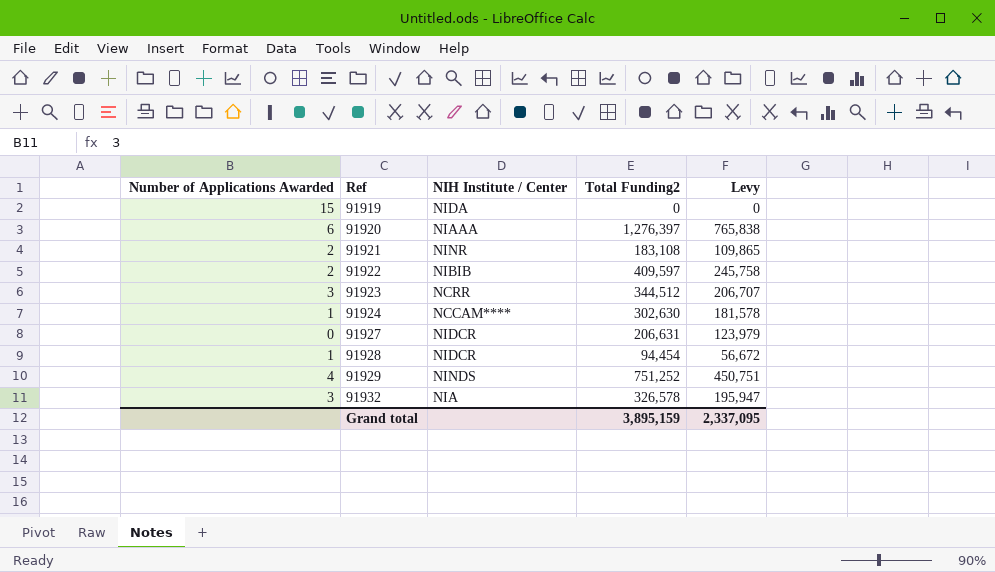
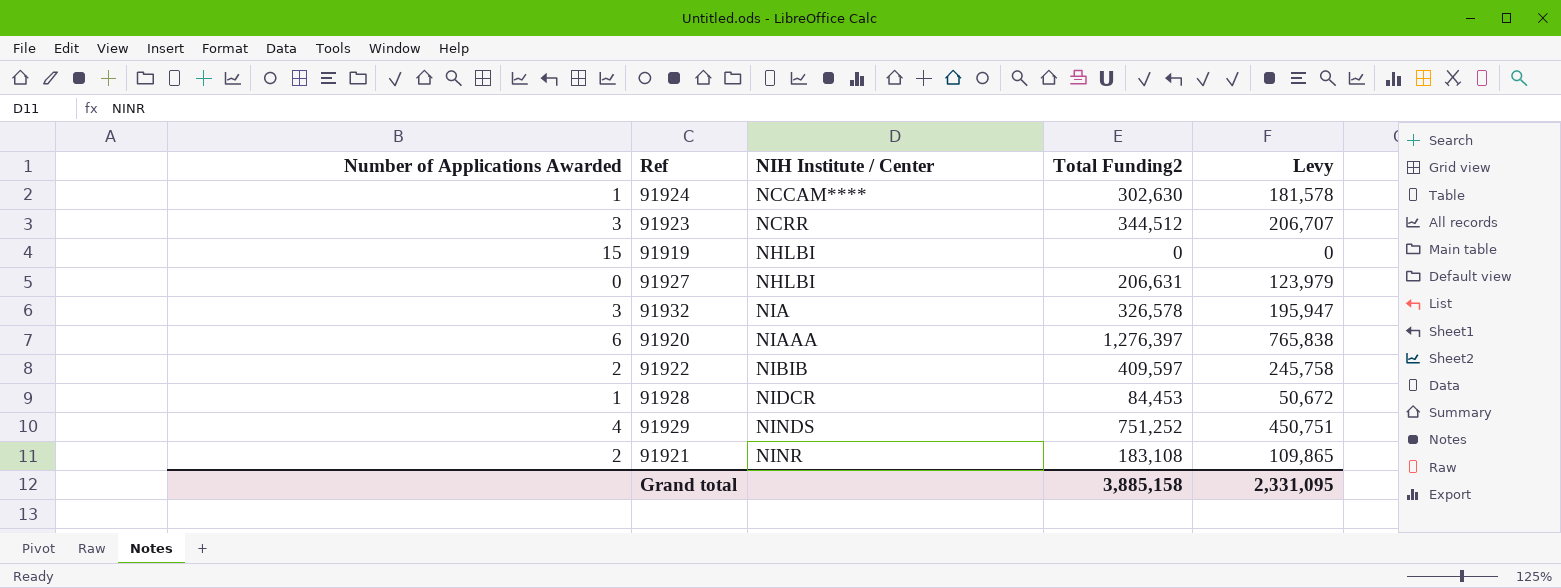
row order: Ref ascending -> NIH Institute / Center ascending
91919 | NIH Institute / Center: NIDA -> NHLBI
91927 | NIH Institute / Center: NIDCR -> NHLBI
91928 | Total Funding2: 94,454 -> 84,453
91928 | Levy: 56,672 -> 50,672
Grand total | Total Funding2: 3,895,159 -> 3,885,158
Grand total | Levy: 2,337,095 -> 2,331,095

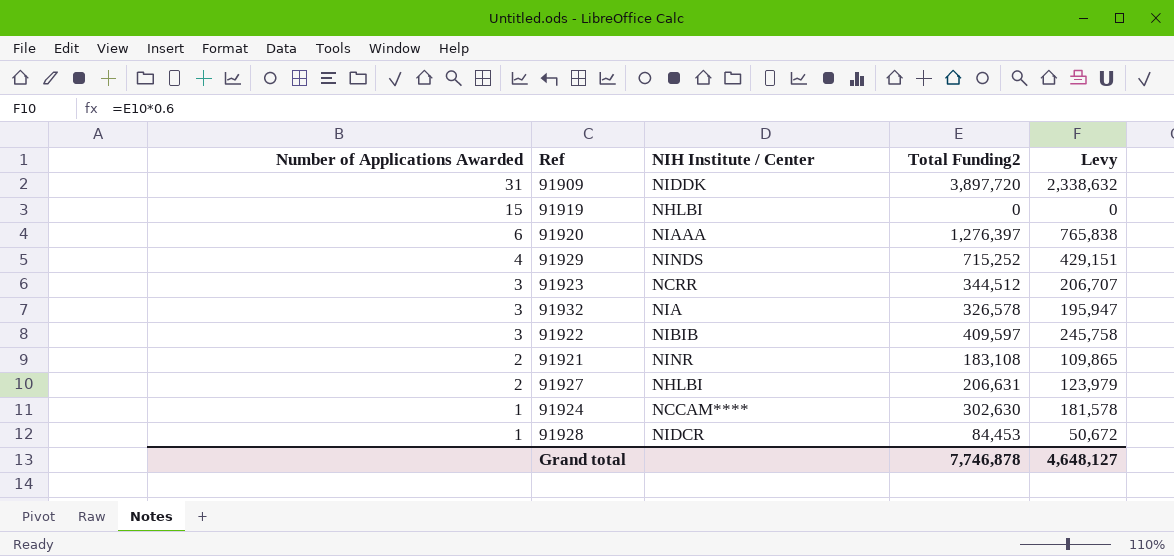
row order: NIH Institute / Center ascending -> Number of Applications Awarded descending
row 91909: none -> 31 | NIDDK | 3,897,720 | 2,338,632
91929 | Total Funding2: 751,252 -> 715,252
91929 | Levy: 450,751 -> 429,151
91922 | Number of Applications Awarded: 2 -> 3
91927 | Number of Applications Awarded: 0 -> 2
Grand total | Total Funding2: 3,885,158 -> 7,746,878
Grand total | Levy: 2,331,095 -> 4,648,127

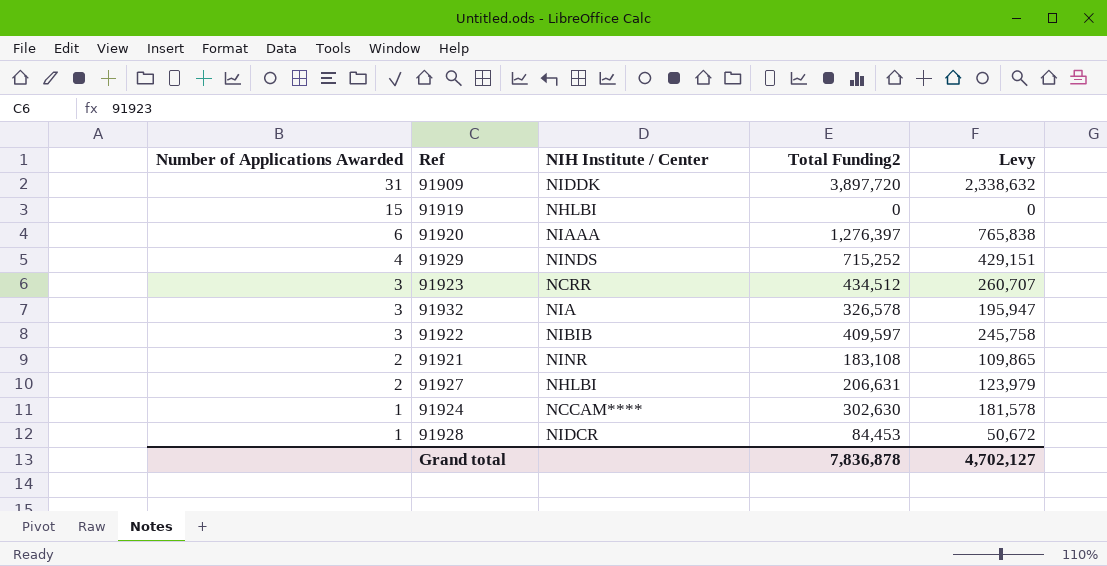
91923 | Total Funding2: 344,512 -> 434,512
91923 | Levy: 206,707 -> 260,707
Grand total | Total Funding2: 7,746,878 -> 7,836,878
Grand total | Levy: 4,648,127 -> 4,702,127

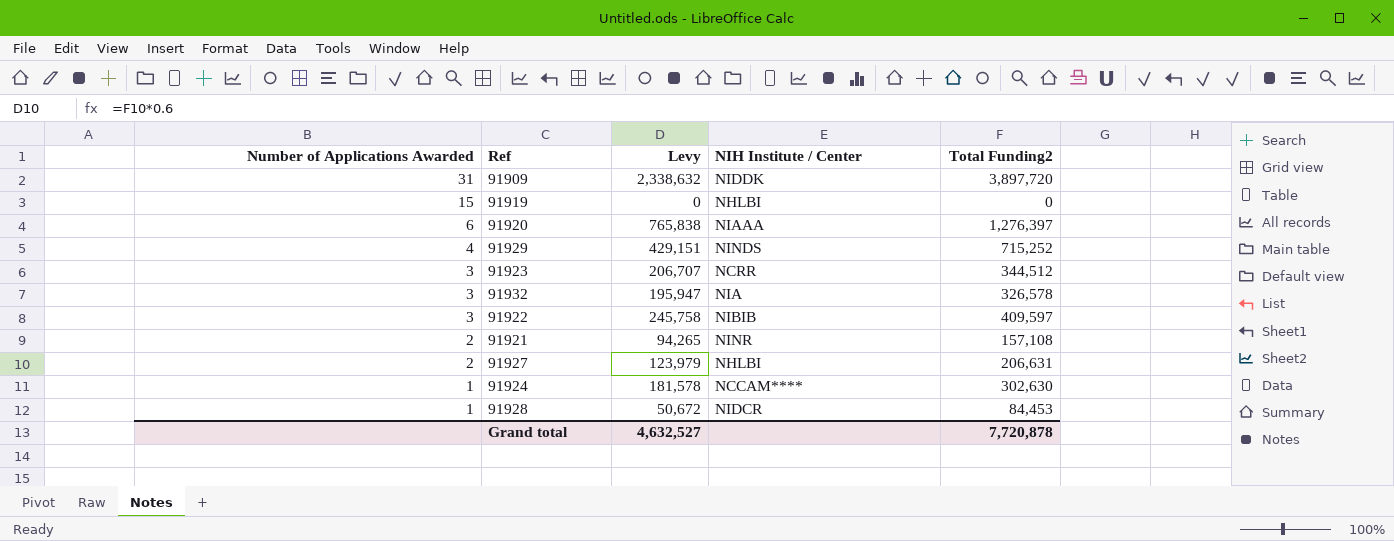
column Levy | position: 5 -> 3
91923 | Levy: 260,707 -> 206,707
91923 | Total Funding2: 434,512 -> 344,512
91921 | Levy: 109,865 -> 94,265
91921 | Total Funding2: 183,108 -> 157,108
Grand total | Levy: 4,702,127 -> 4,632,527
Grand total | Total Funding2: 7,836,878 -> 7,720,878

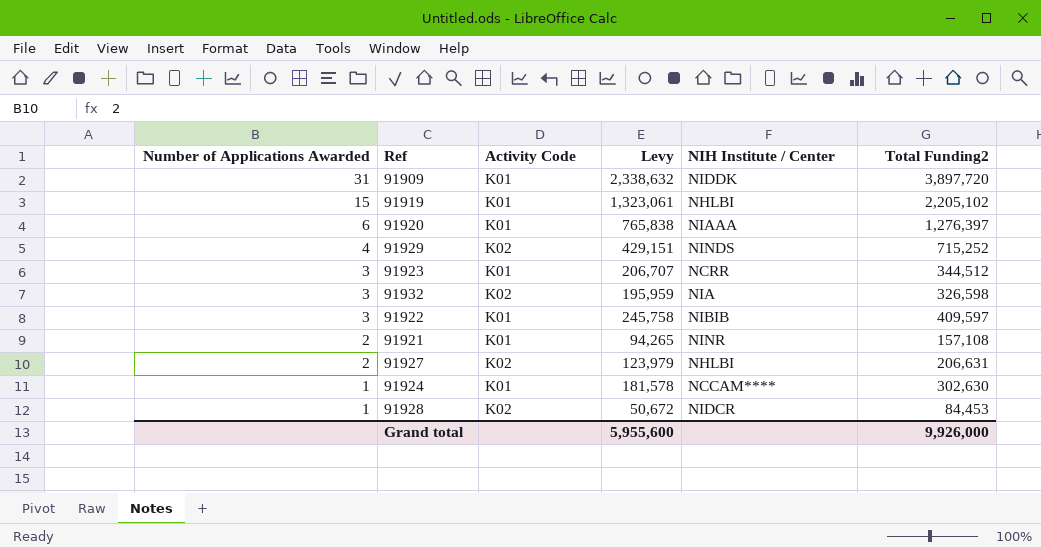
column Activity Code | position: none -> 3
91919 | Levy: 0 -> 1,323,061
91919 | Total Funding2: 0 -> 2,205,102
91932 | Levy: 195,947 -> 195,959
91932 | Total Funding2: 326,578 -> 326,598
Grand total | Levy: 4,632,527 -> 5,955,600
Grand total | Total Funding2: 7,720,878 -> 9,926,000

